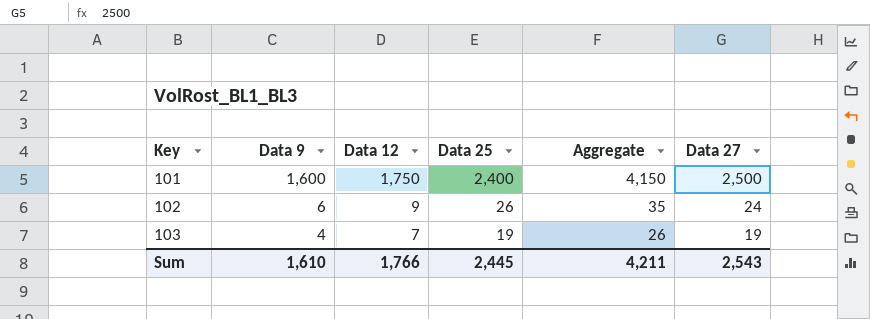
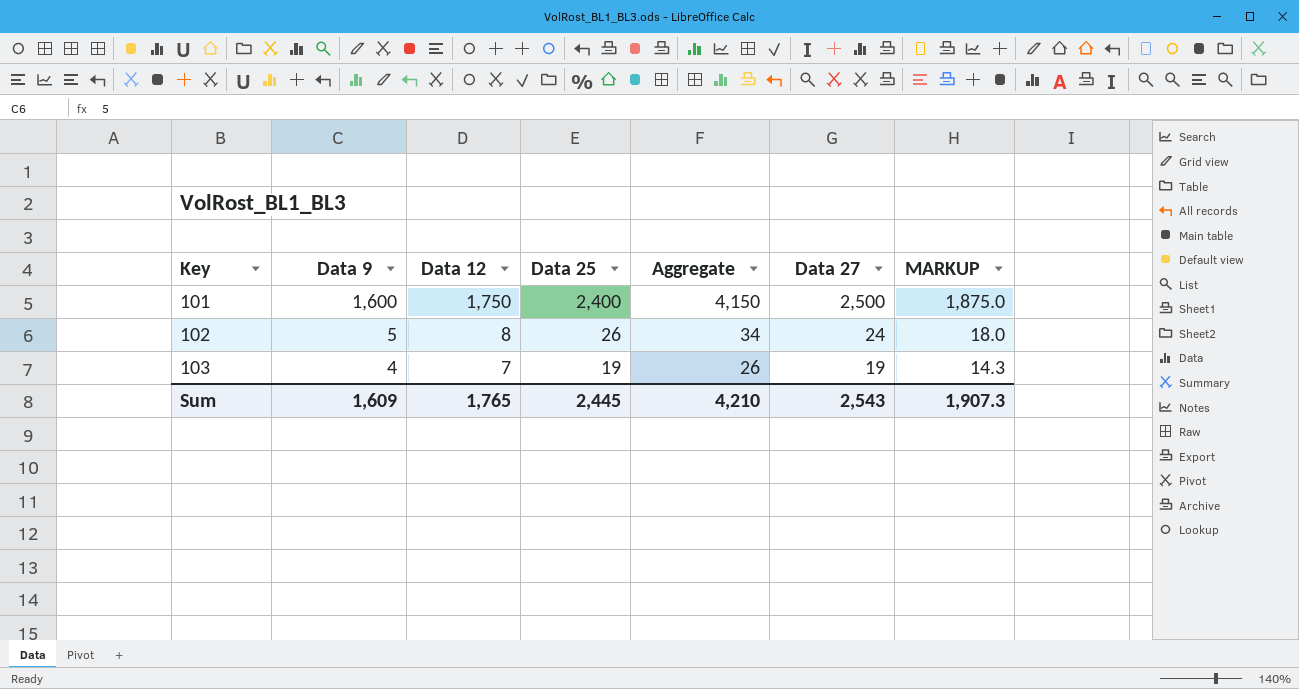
column MARKUP | formula: none -> [Data 27] * 0.75
102 | Data 9: 6 -> 5
102 | Data 12: 9 -> 8
102 | Aggregate: 35 -> 34
Sum | Data 9: 1,610 -> 1,609
Sum | Data 12: 1,766 -> 1,765
Sum | Aggregate: 4,211 -> 4,210

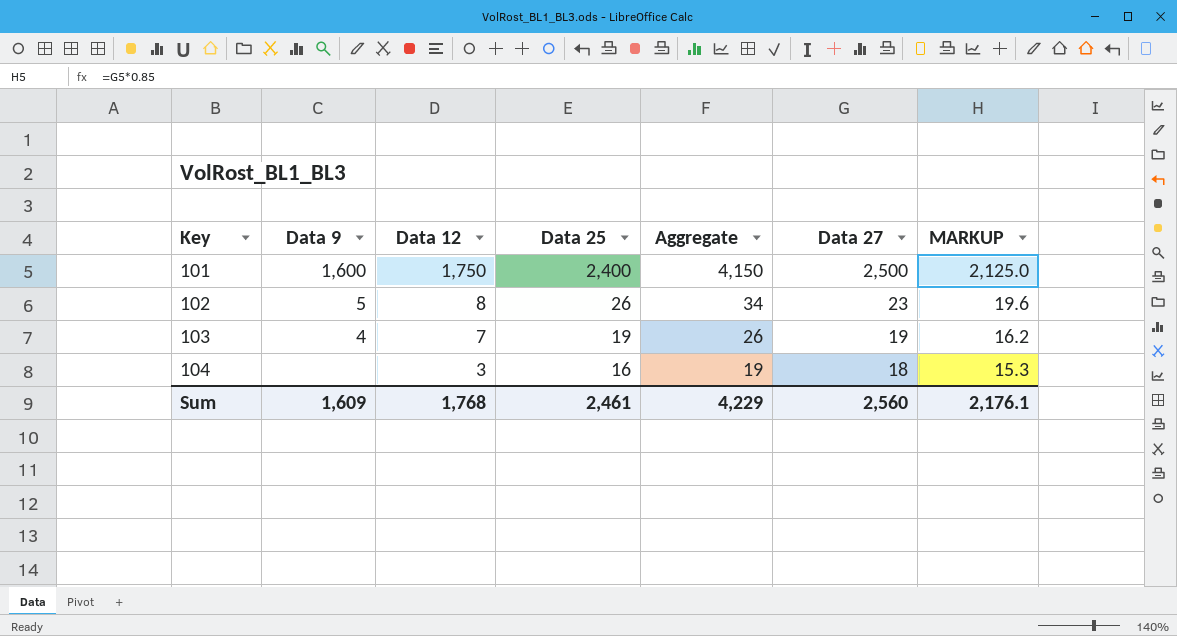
column MARKUP | formula: [Data 27] * 0.75 -> [Data 27] * 0.85
102 | Data 27: 24 -> 23
row 104: none -> none | 3 | 16 | 19 | 18 | 15.3
Sum | Data 12: 1,765 -> 1,768
Sum | Data 25: 2,445 -> 2,461
Sum | Aggregate: 4,210 -> 4,229
Sum | Data 27: 2,543 -> 2,560
Sum | MARKUP: 1,907.3 -> 2,176.1

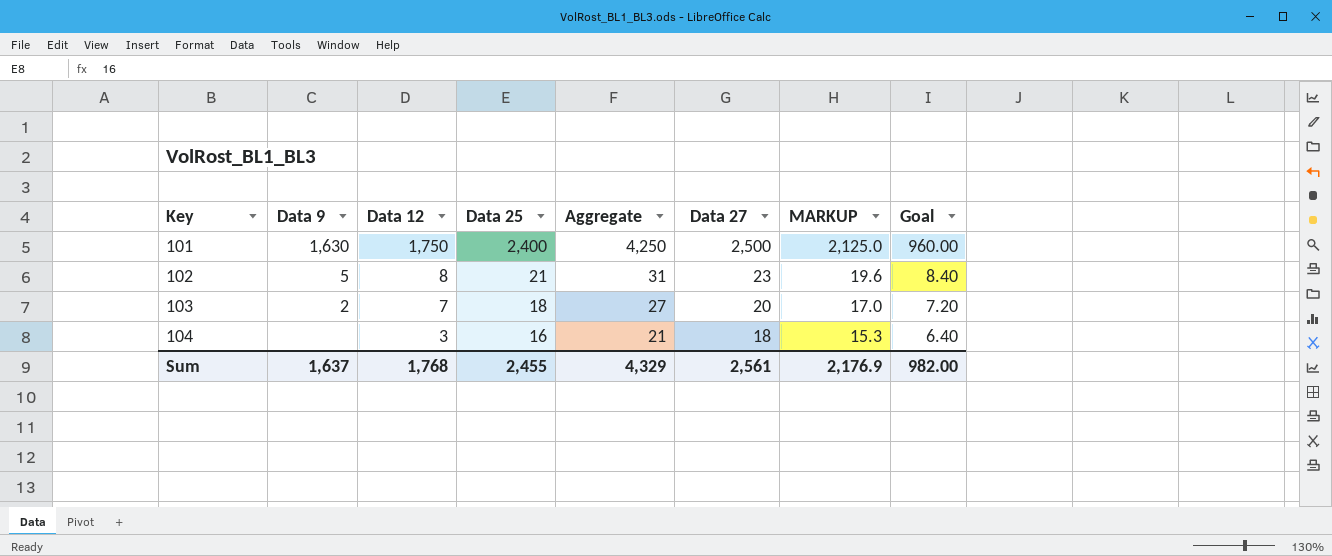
column Aggregate | formula: [Data 12] + [Data 25] -> [Data 12] + [Data 27]
column Goal | formula: none -> [Data 25] * 0.4
101 | Data 9: 1,600 -> 1,630
102 | Data 25: 26 -> 21
103 | Data 9: 4 -> 2
103 | Data 25: 19 -> 18
103 | Data 27: 19 -> 20
103 | MARKUP: 16.2 -> 17.0
Sum | Data 9: 1,609 -> 1,637
Sum | Data 25: 2,461 -> 2,455
Sum | Aggregate: 4,229 -> 4,329
Sum | Data 27: 2,560 -> 2,561
Sum | MARKUP: 2,176.1 -> 2,176.9

